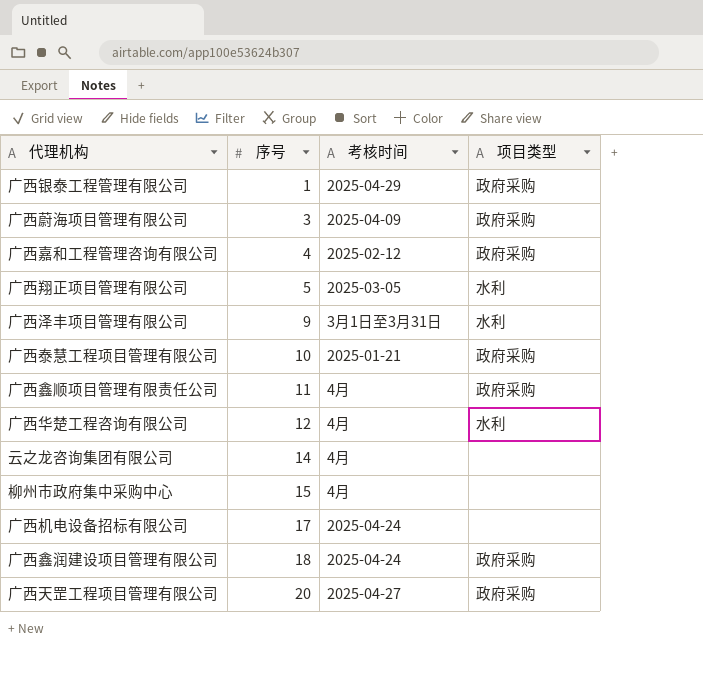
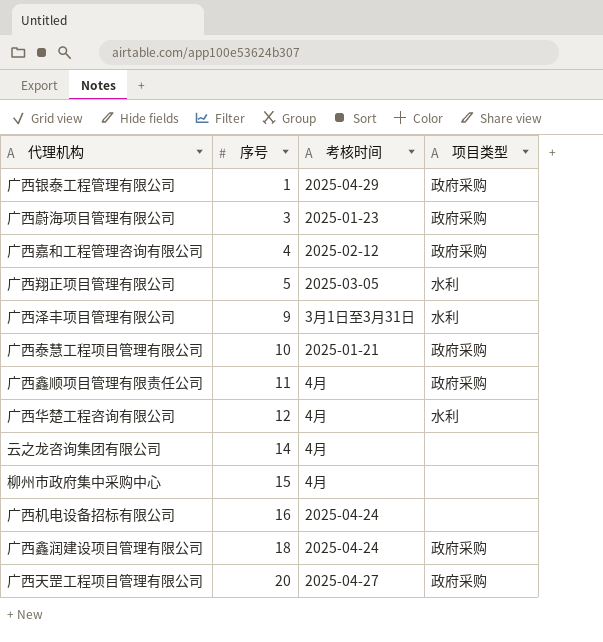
广西蔚海项目管理有限公司 | 考核时间: 2025-04-09 -> 2025-01-23
广西机电设备招标有限公司 | 序号: 17 -> 16

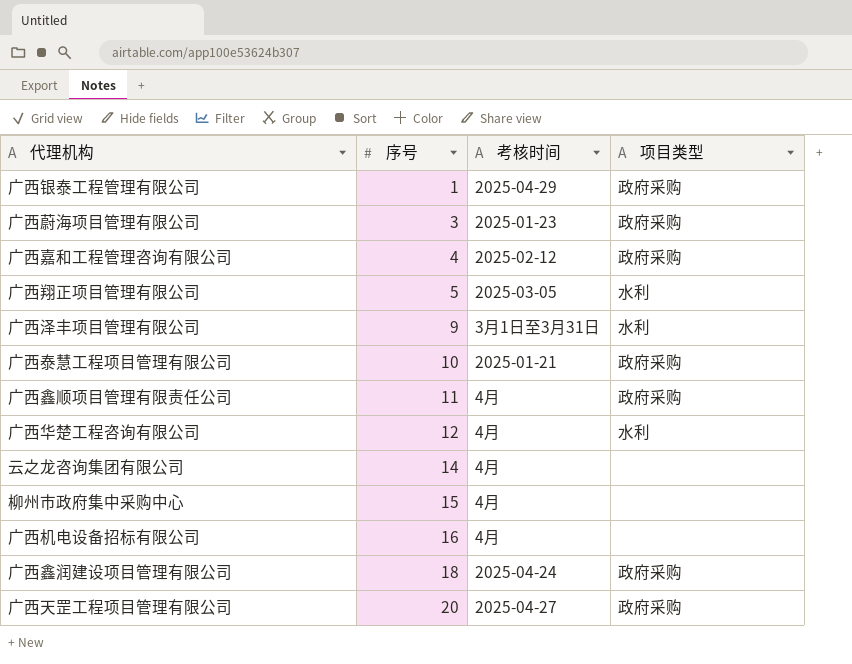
广西机电设备招标有限公司 | 考核时间: 2025-04-24 -> 4月

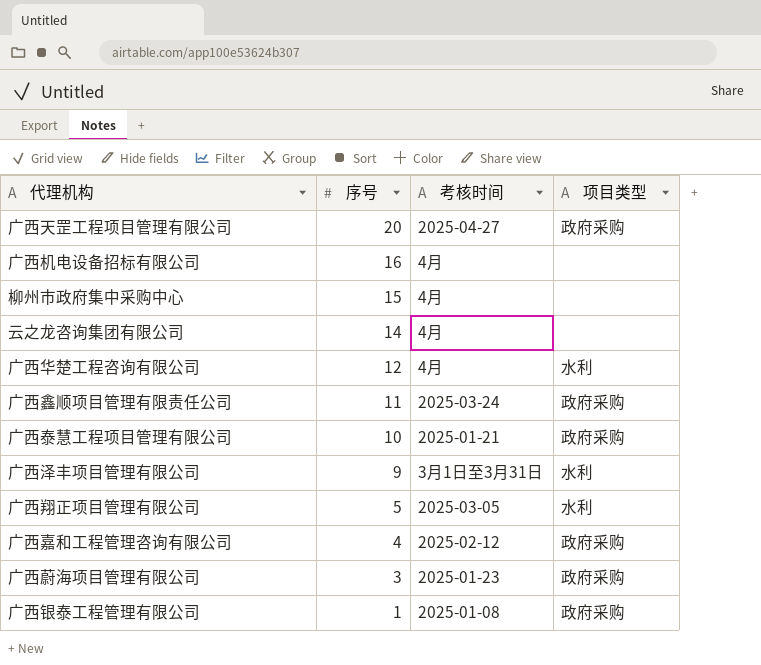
row order: 序号 ascending -> 序号 descending
row 广西鑫润建设项目管理有限公司: 18 | 2025-04-24 | 政府采购 -> none
广西鑫顺项目管理有限责任公司 | 考核时间: 4月 -> 2025-03-24
广西银泰工程管理有限公司 | 考核时间: 2025-04-29 -> 2025-01-08

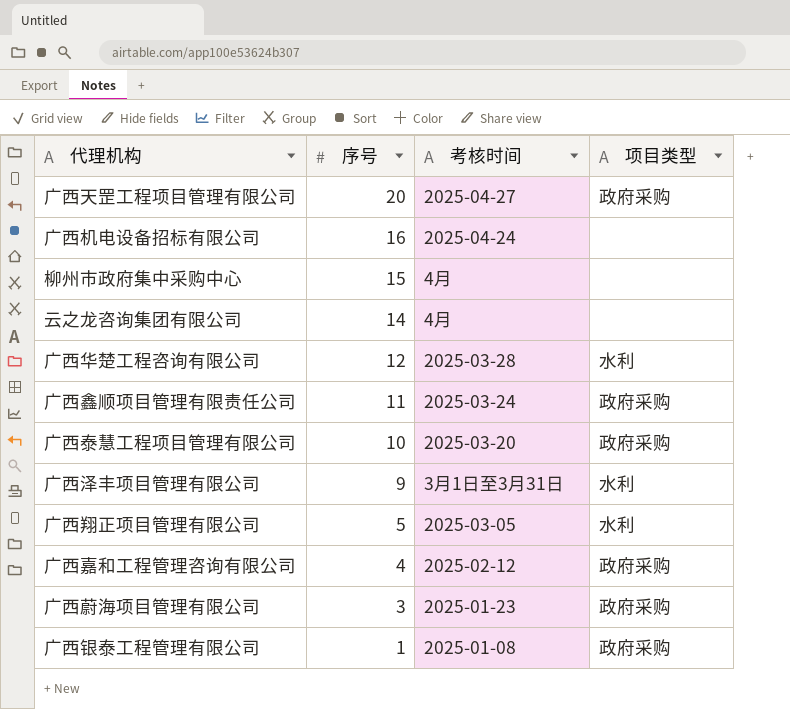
广西机电设备招标有限公司 | 考核时间: 4月 -> 2025-04-24
广西华楚工程咨询有限公司 | 考核时间: 4月 -> 2025-03-28
广西泰慧工程项目管理有限公司 | 考核时间: 2025-01-21 -> 2025-03-20

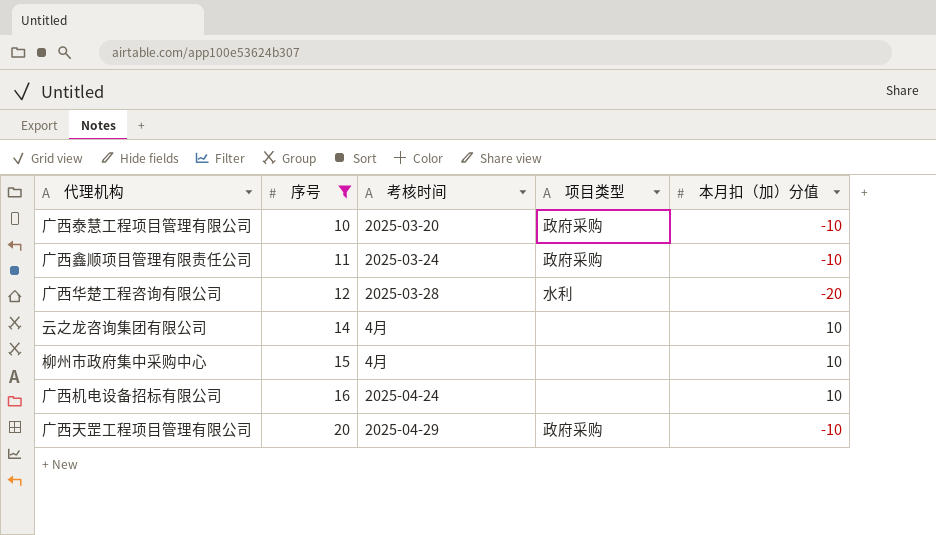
filter: none -> 序号 >= 10
row order: 序号 descending -> 序号 ascending
column 本月扣（加）分值 | position: none -> 5
广西天罡工程项目管理有限公司 | 考核时间: 2025-04-27 -> 2025-04-29

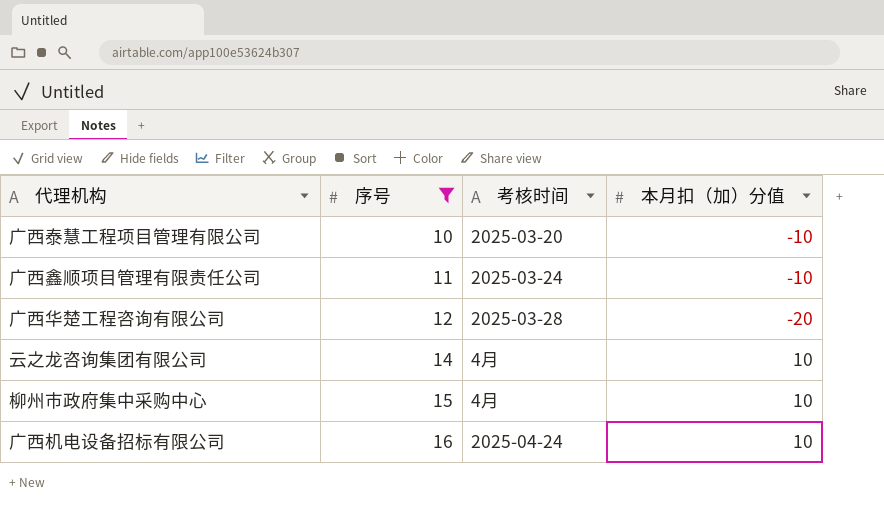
column 项目类型 | position: 4 -> none
row 广西天罡工程项目管理有限公司: 20 | 2025-04-29 | 政府采购 | -10 -> none

